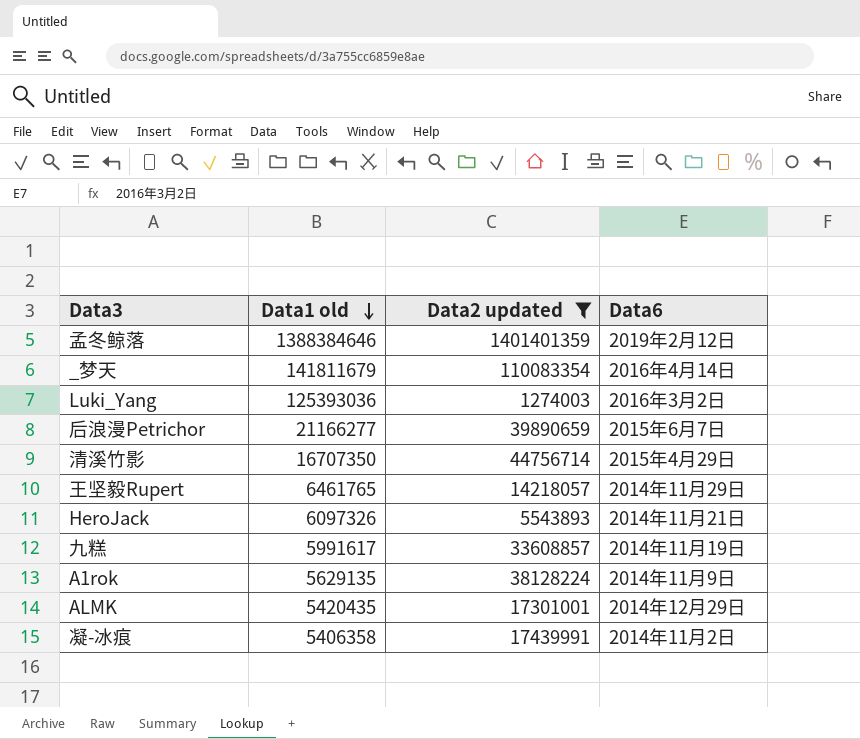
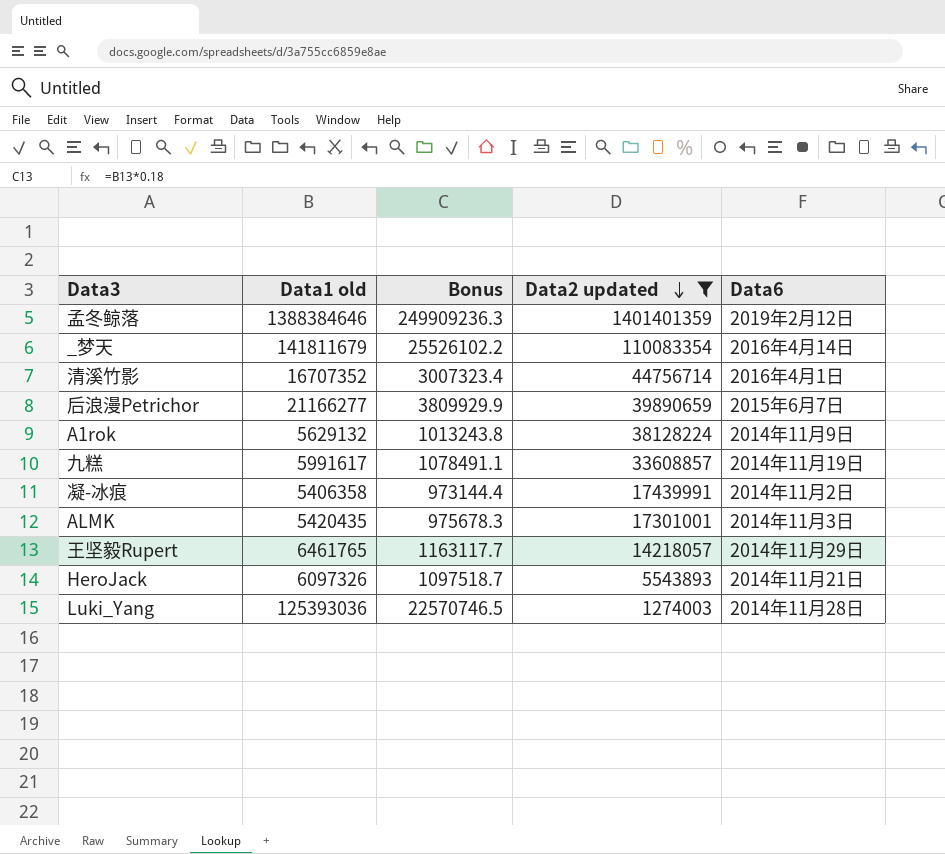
row order: Data1 old descending -> Data2 updated descending
column Bonus | formula: none -> [Data1 old] * 0.18
清溪竹影 | Data1 old: 16707350 -> 16707352
清溪竹影 | Data6: 2015年4月29日 -> 2016年4月1日
A1rok | Data1 old: 5629135 -> 5629132
ALMK | Data6: 2014年12月29日 -> 2014年11月3日
Luki_Yang | Data6: 2016年3月2日 -> 2014年11月28日

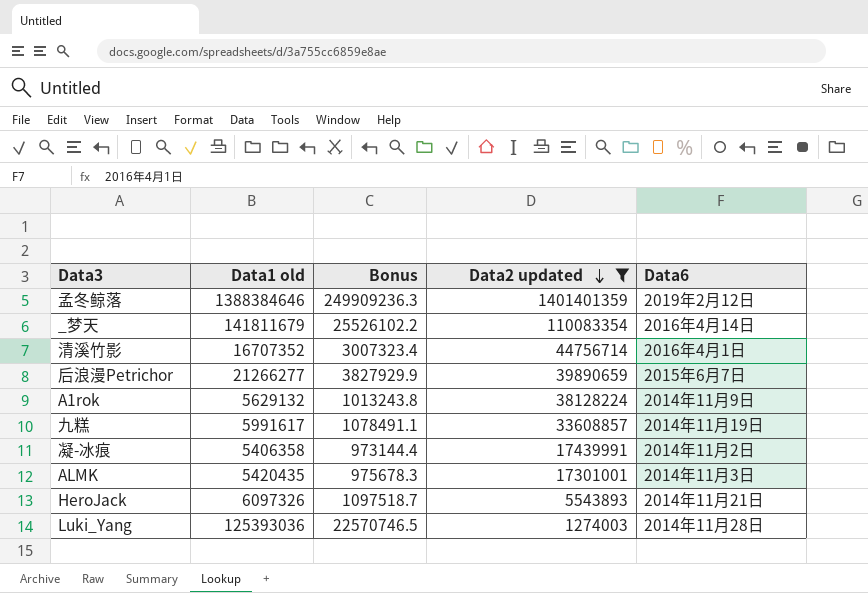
row 王坚毅Rupert: 6461765 | 1163117.7 | 14218057 | 2014年11月29日 -> none
后浪漫Petrichor | Data1 old: 21166277 -> 21266277
后浪漫Petrichor | Bonus: 3809929.9 -> 3827929.9

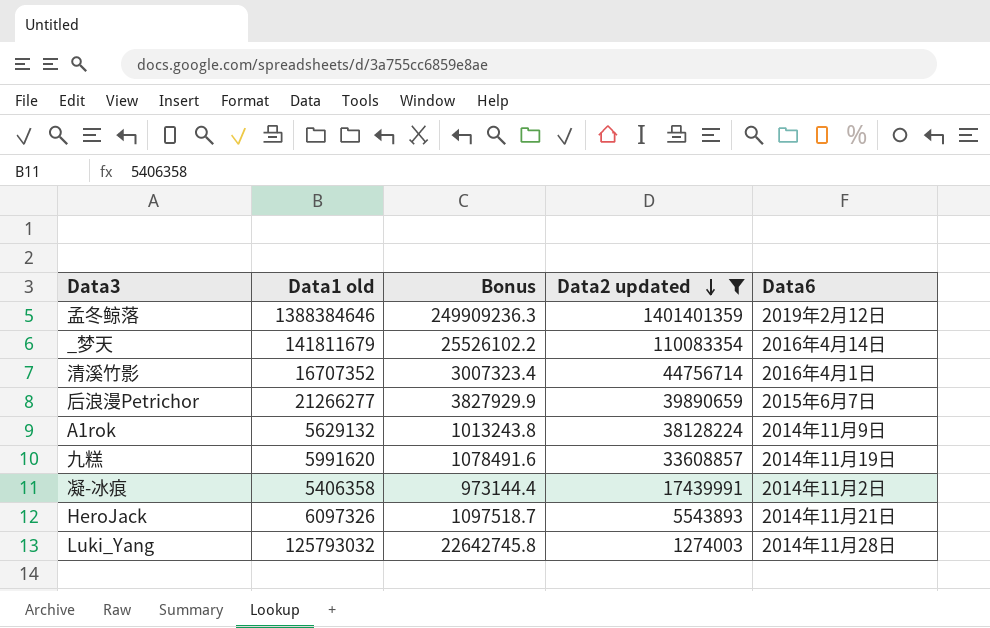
row ALMK: 5420435 | 975678.3 | 17301001 | 2014年11月3日 -> none
九糕 | Data1 old: 5991617 -> 5991620
九糕 | Bonus: 1078491.1 -> 1078491.6
Luki_Yang | Data1 old: 125393036 -> 125793032
Luki_Yang | Bonus: 22570746.5 -> 22642745.8

